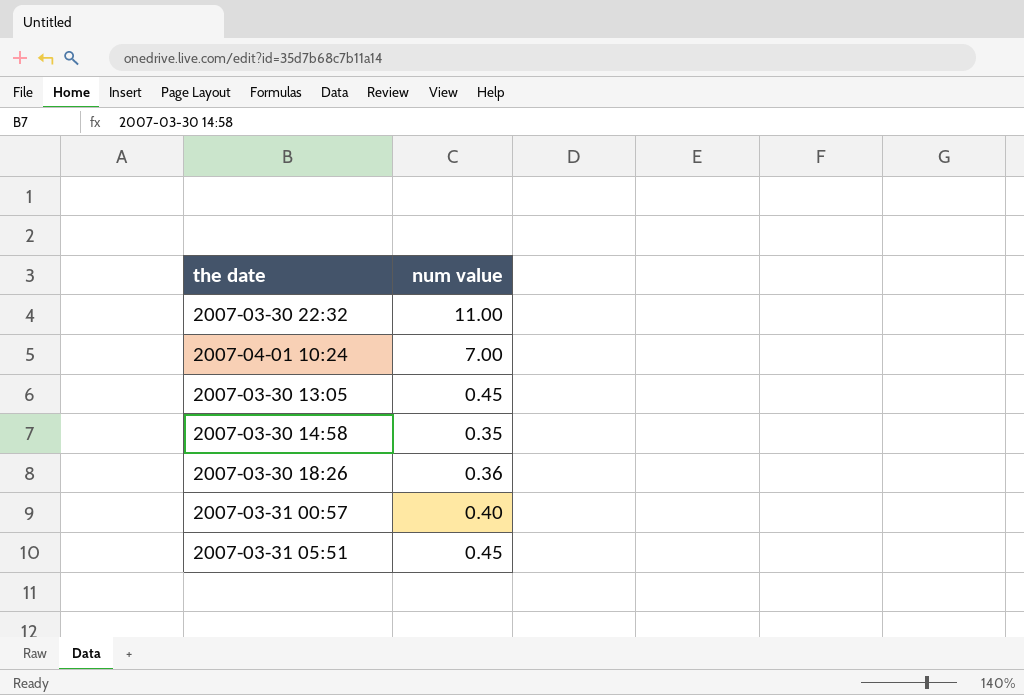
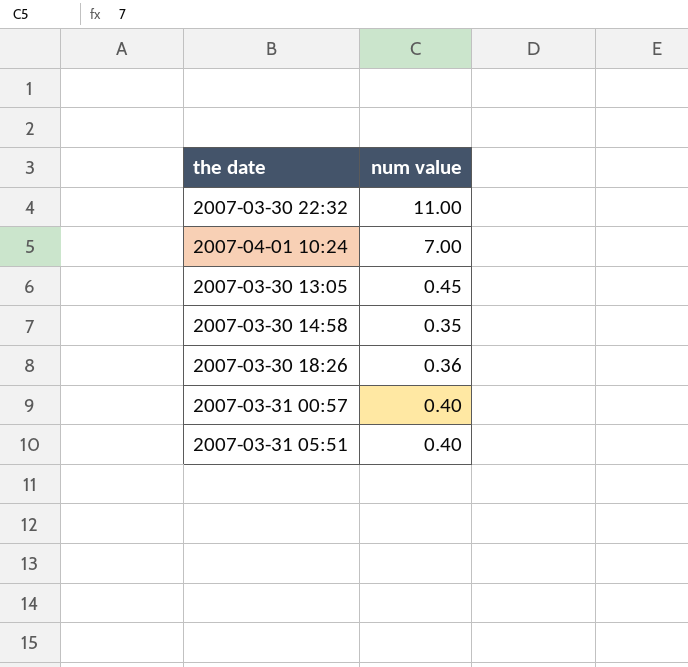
2007-03-31 05:51 | num value: 0.45 -> 0.40

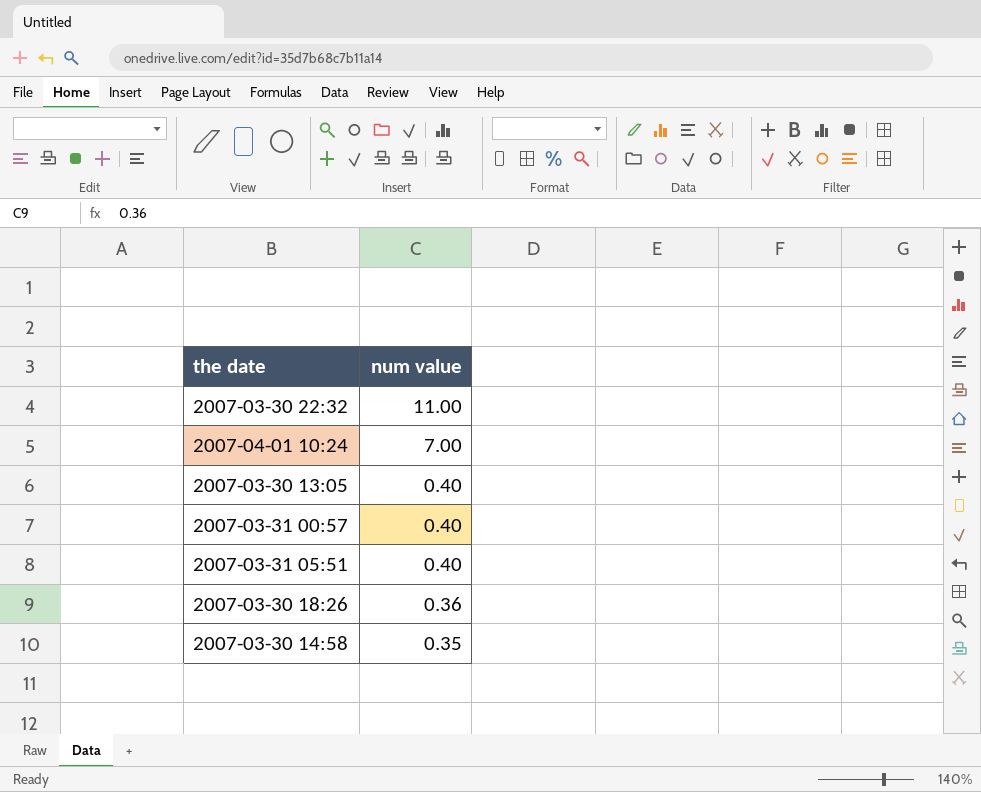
row order: none -> num value descending
2007-03-30 13:05 | num value: 0.45 -> 0.40

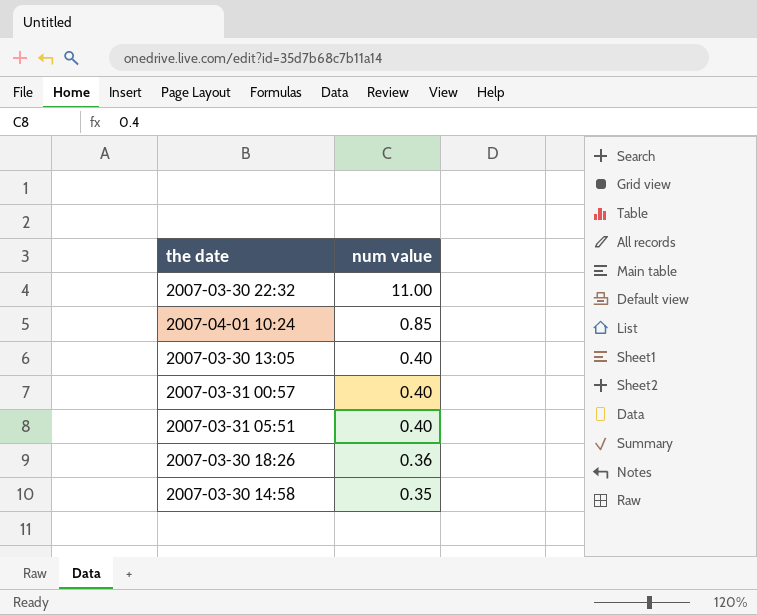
2007-04-01 10:24 | num value: 7.00 -> 0.85

